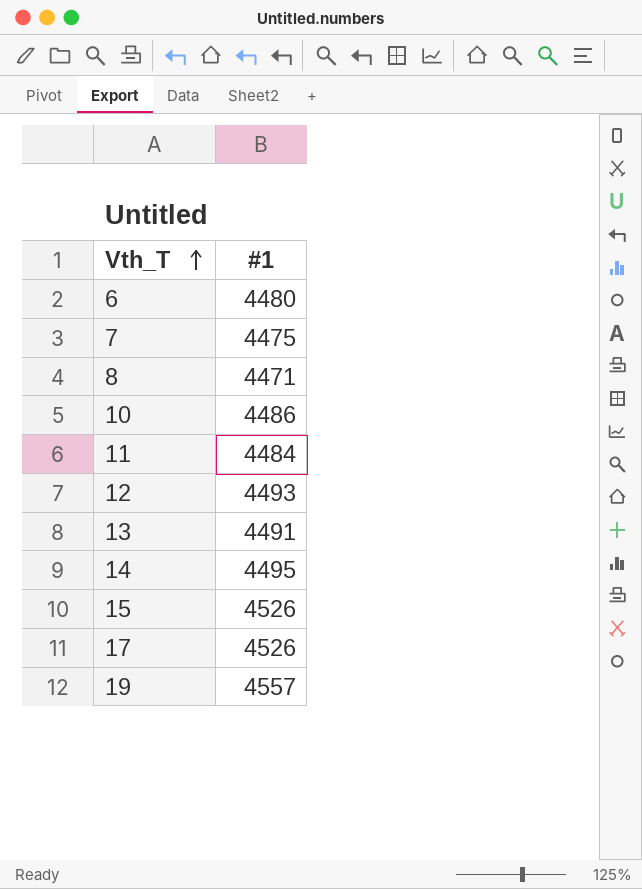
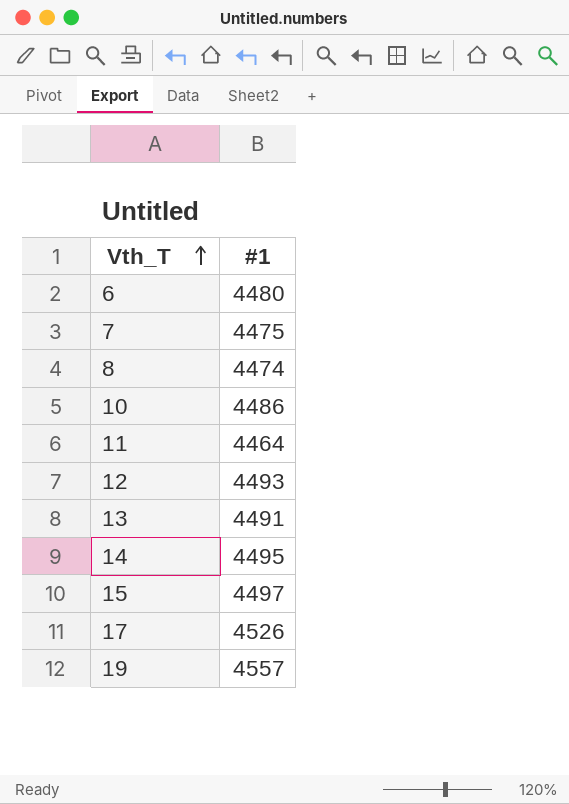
8 | #1: 4471 -> 4474
11 | #1: 4484 -> 4464
15 | #1: 4526 -> 4497

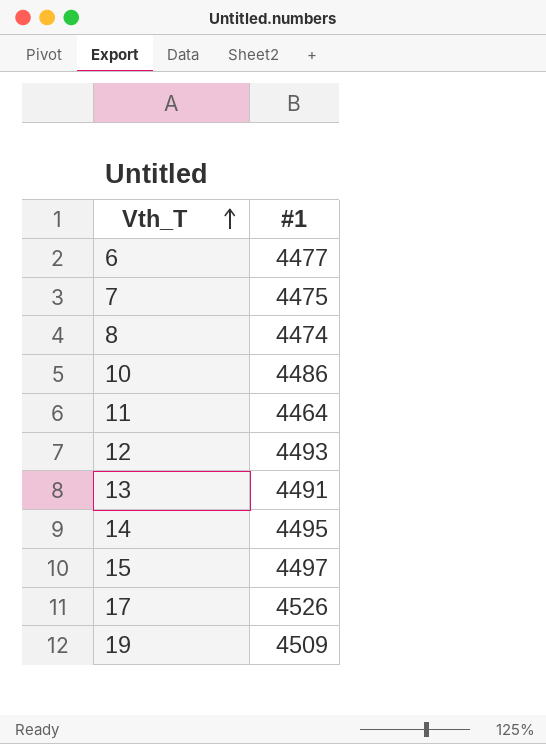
6 | #1: 4480 -> 4477
19 | #1: 4557 -> 4509

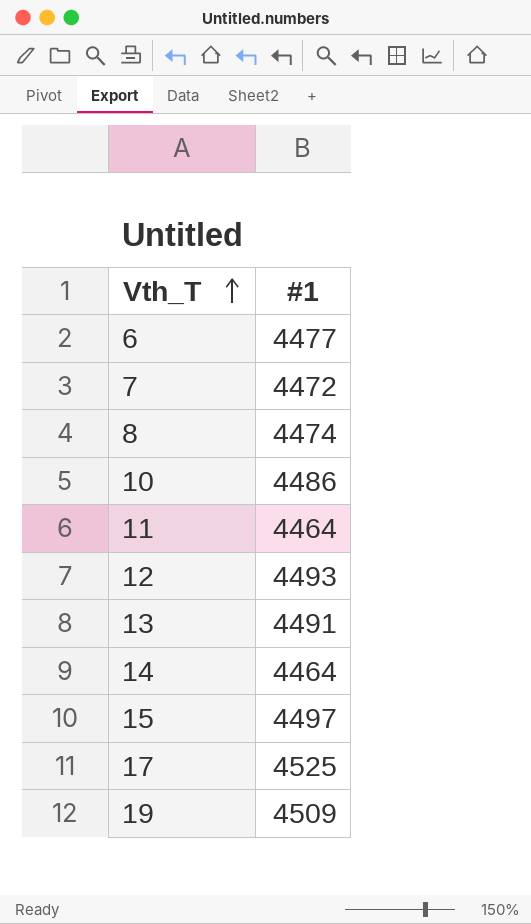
7 | #1: 4475 -> 4472
14 | #1: 4495 -> 4464
17 | #1: 4526 -> 4525

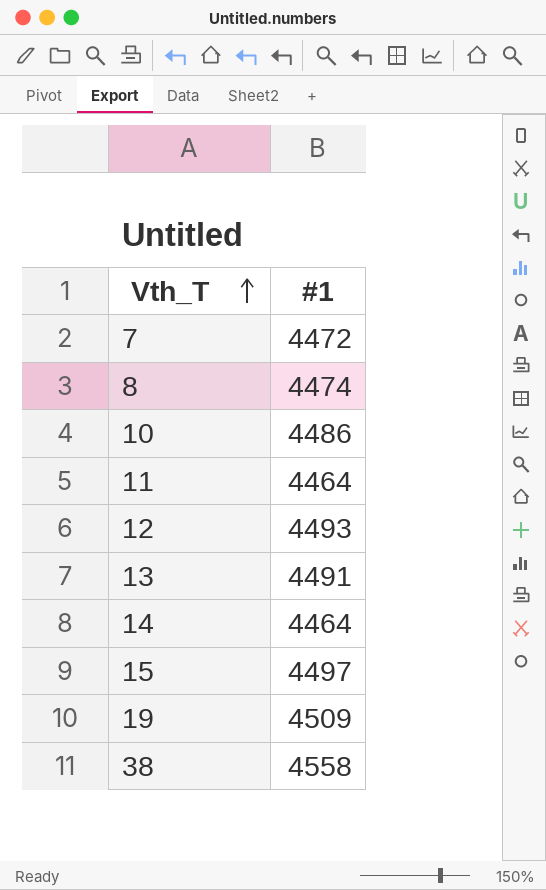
row 6: 4477 -> none
row 17: 4525 -> none
row 38: none -> 4558

